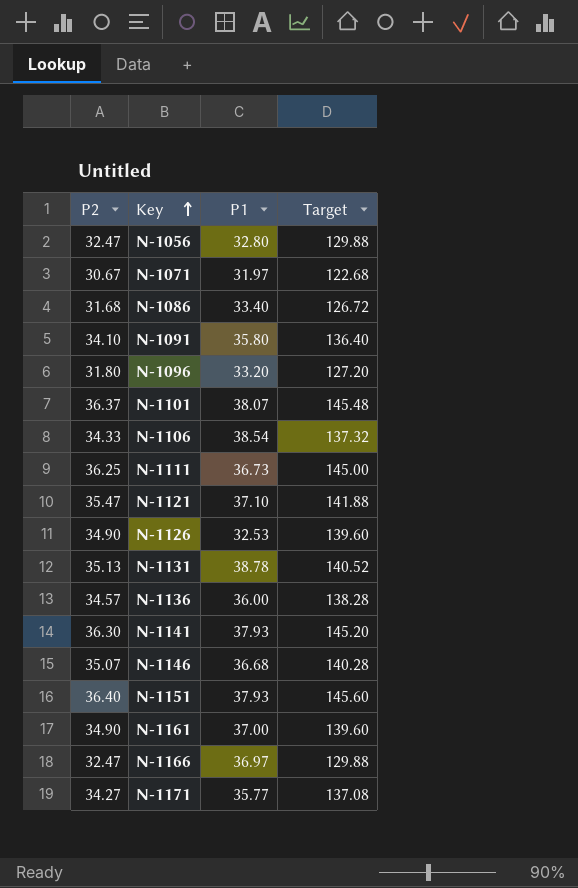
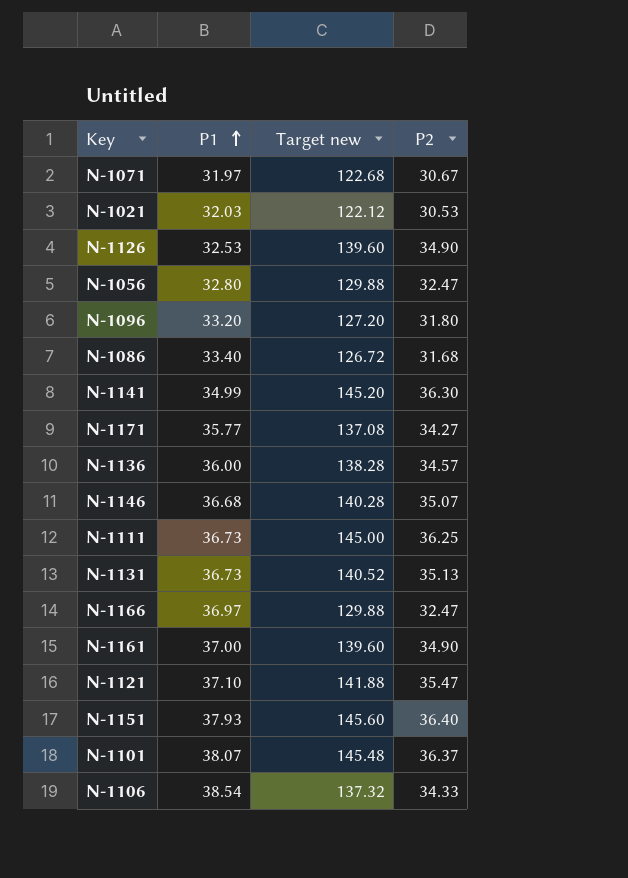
row order: Key ascending -> P1 ascending
column name: Target -> Target new
column P2 | position: 1 -> 4
row N-1091: 34.10 | 35.80 | 136.40 -> none
row N-1021: none -> 32.03 | 122.12 | 30.53
N-1141 | P1: 37.93 -> 34.99
N-1131 | P1: 38.78 -> 36.73

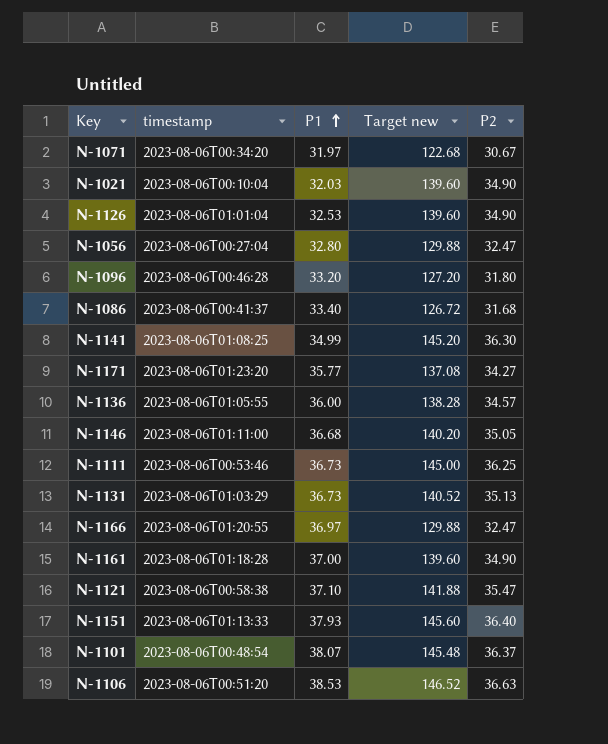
column timestamp | position: none -> 2
N-1021 | Target new: 122.12 -> 139.60
N-1021 | P2: 30.53 -> 34.90
N-1146 | Target new: 140.28 -> 140.20
N-1146 | P2: 35.07 -> 35.05
N-1106 | P1: 38.54 -> 38.53
N-1106 | Target new: 137.32 -> 146.52
N-1106 | P2: 34.33 -> 36.63

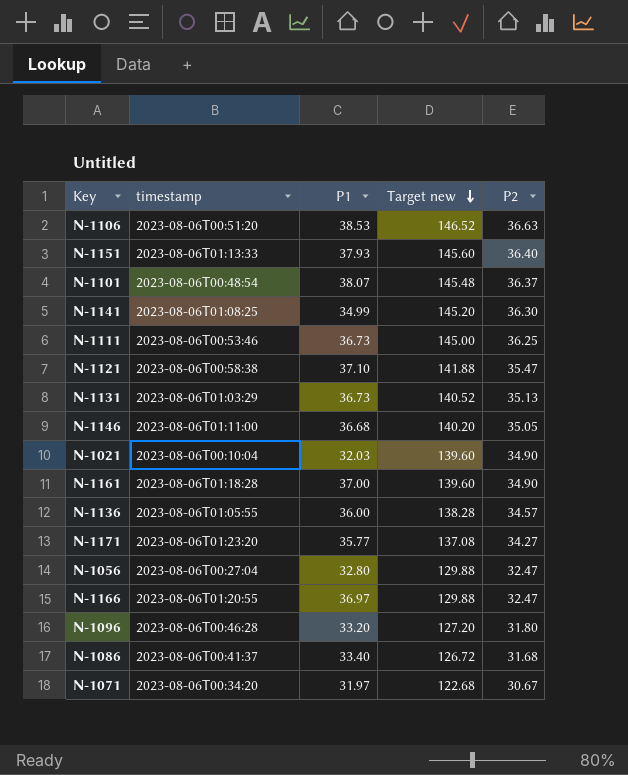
row order: P1 ascending -> Target new descending
row N-1126: 2023-08-06T01:01:04 | 32.53 | 139.60 | 34.90 -> none

